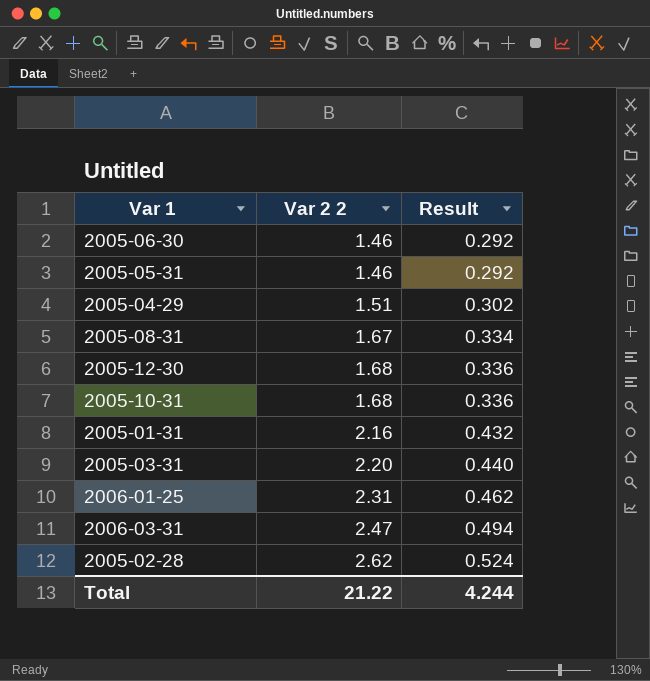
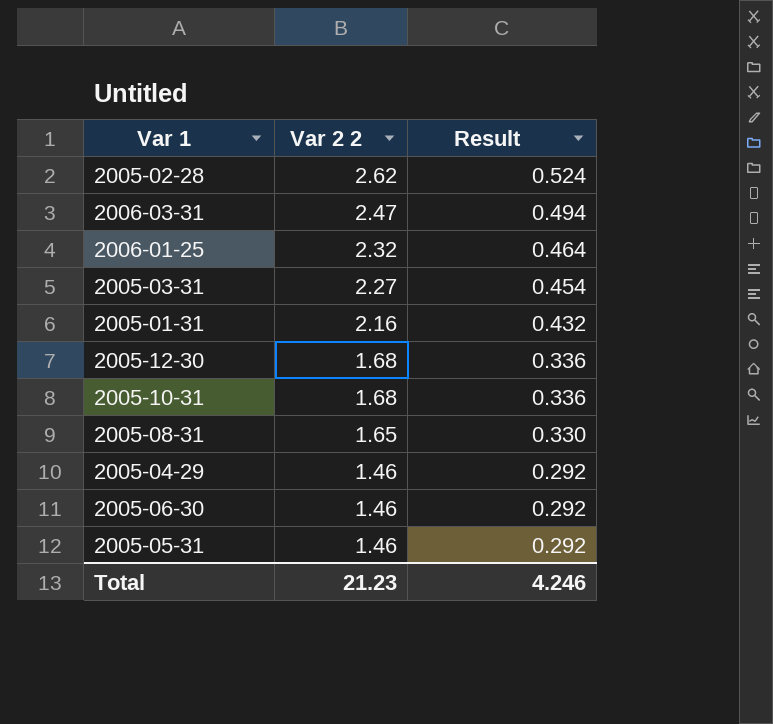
row order: Var 2 2 ascending -> Var 2 2 descending
2006-01-25 | Var 2 2: 2.31 -> 2.32
2006-01-25 | Result: 0.462 -> 0.464
2005-03-31 | Var 2 2: 2.20 -> 2.27
2005-03-31 | Result: 0.440 -> 0.454
2005-08-31 | Var 2 2: 1.67 -> 1.65
2005-08-31 | Result: 0.334 -> 0.330
2005-04-29 | Var 2 2: 1.51 -> 1.46
2005-04-29 | Result: 0.302 -> 0.292
Total | Var 2 2: 21.22 -> 21.23
Total | Result: 4.244 -> 4.246

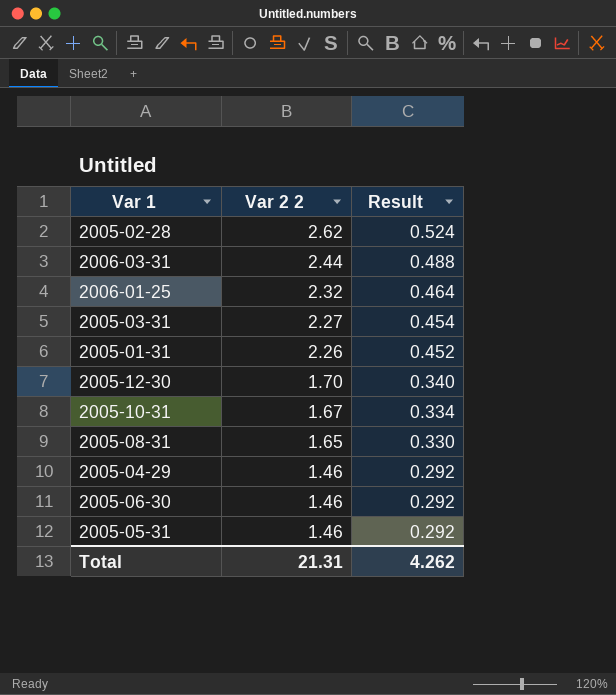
2006-03-31 | Var 2 2: 2.47 -> 2.44
2006-03-31 | Result: 0.494 -> 0.488
2005-01-31 | Var 2 2: 2.16 -> 2.26
2005-01-31 | Result: 0.432 -> 0.452
2005-12-30 | Var 2 2: 1.68 -> 1.70
2005-12-30 | Result: 0.336 -> 0.340
2005-10-31 | Var 2 2: 1.68 -> 1.67
2005-10-31 | Result: 0.336 -> 0.334
Total | Var 2 2: 21.23 -> 21.31
Total | Result: 4.246 -> 4.262

